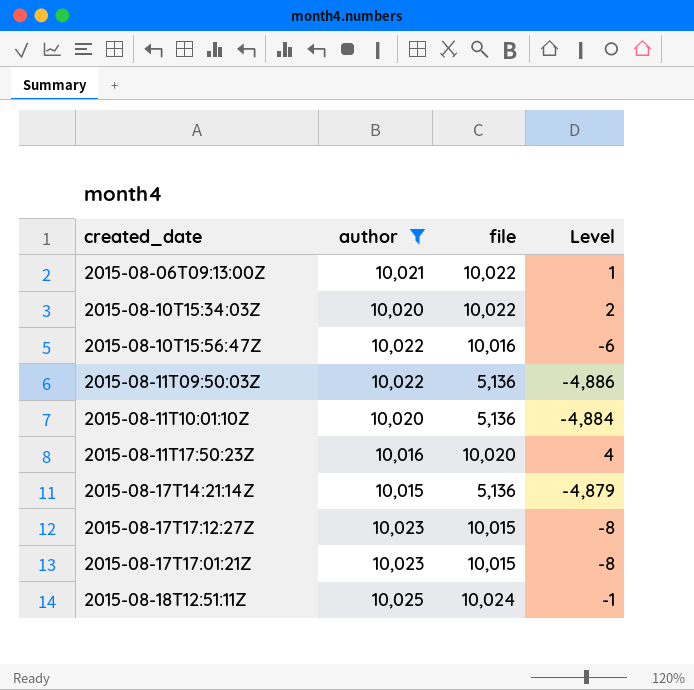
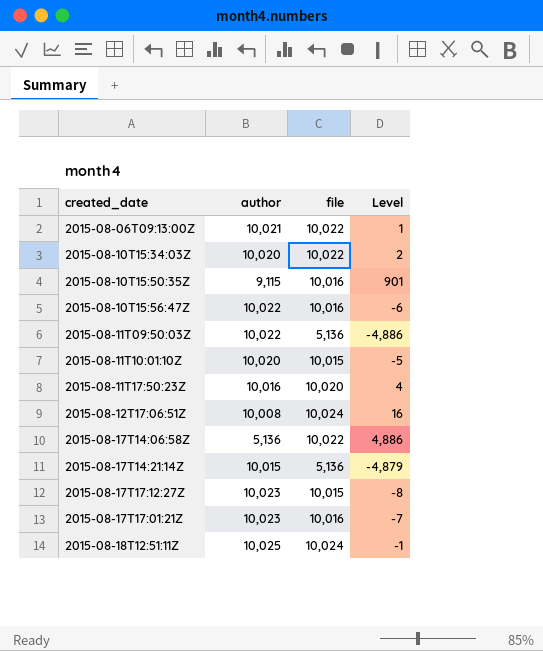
filter: author >= 10,015 -> none
2015-08-11T10:01:10Z | file: 5,136 -> 10,015
2015-08-11T10:01:10Z | Level: -4,884 -> -5
2015-08-17T17:01:21Z | file: 10,015 -> 10,016
2015-08-17T17:01:21Z | Level: -8 -> -7

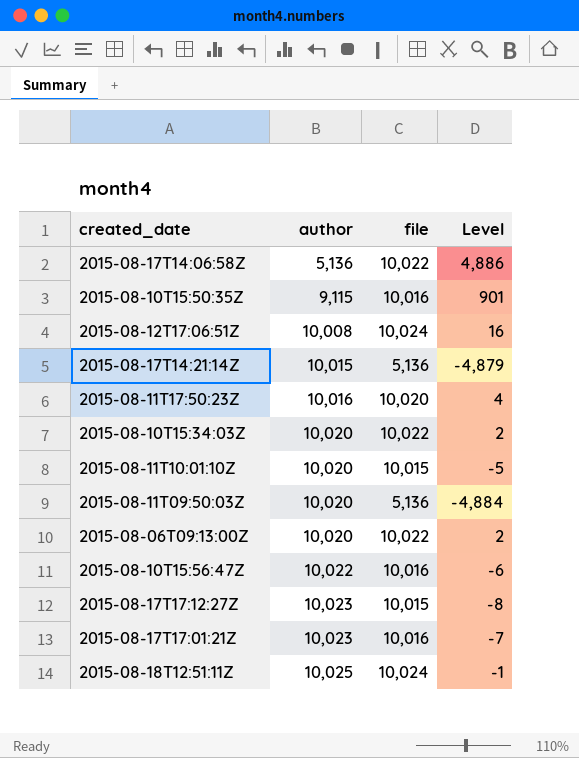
row order: none -> author ascending
2015-08-11T09:50:03Z | author: 10,022 -> 10,020
2015-08-11T09:50:03Z | Level: -4,886 -> -4,884
2015-08-06T09:13:00Z | author: 10,021 -> 10,020
2015-08-06T09:13:00Z | Level: 1 -> 2

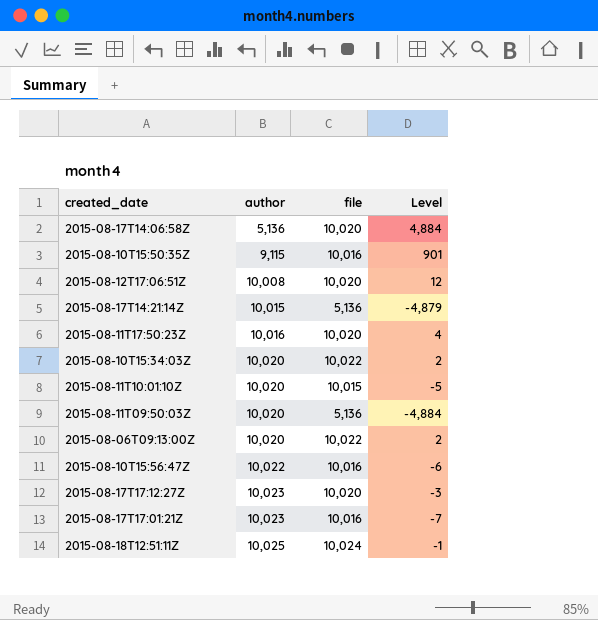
2015-08-17T14:06:58Z | file: 10,022 -> 10,020
2015-08-17T14:06:58Z | Level: 4,886 -> 4,884
2015-08-12T17:06:51Z | file: 10,024 -> 10,020
2015-08-12T17:06:51Z | Level: 16 -> 12
2015-08-17T17:12:27Z | file: 10,015 -> 10,020
2015-08-17T17:12:27Z | Level: -8 -> -3

